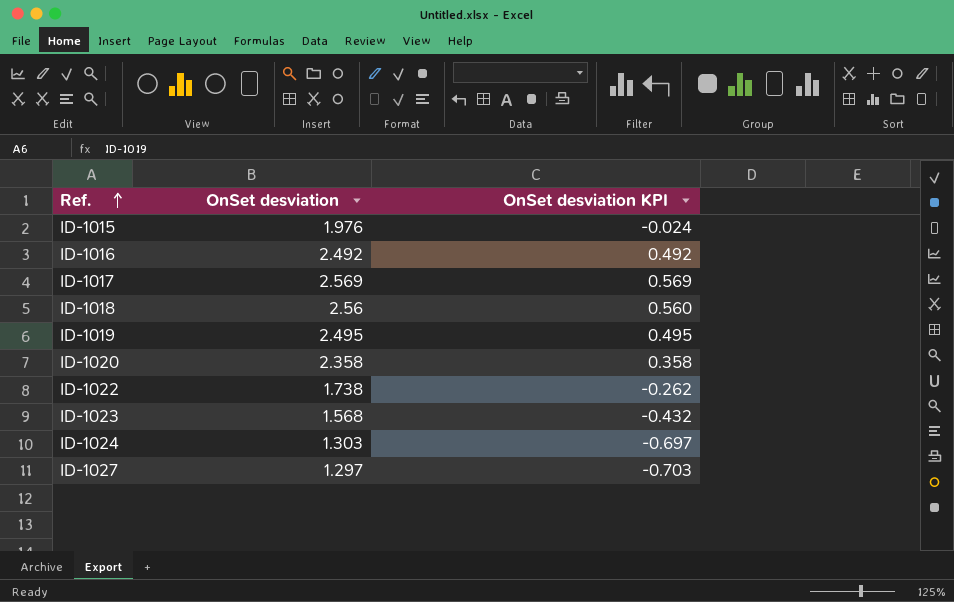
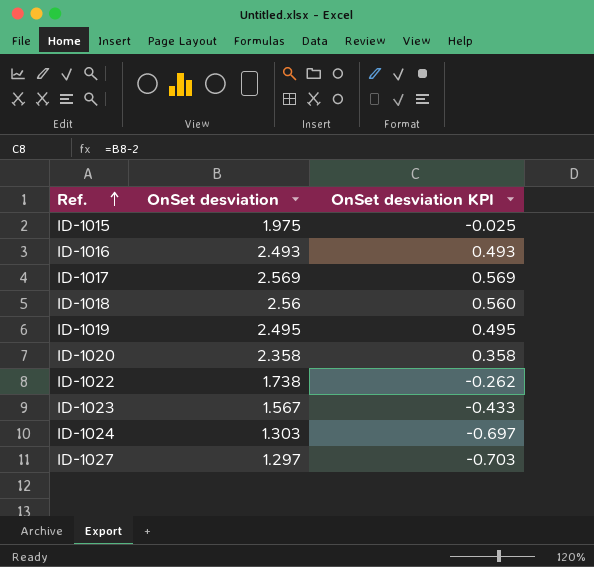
ID-1015 | OnSet desviation: 1.976 -> 1.975
ID-1015 | OnSet desviation KPI: -0.024 -> -0.025
ID-1016 | OnSet desviation: 2.492 -> 2.493
ID-1016 | OnSet desviation KPI: 0.492 -> 0.493
ID-1023 | OnSet desviation: 1.568 -> 1.567
ID-1023 | OnSet desviation KPI: -0.432 -> -0.433

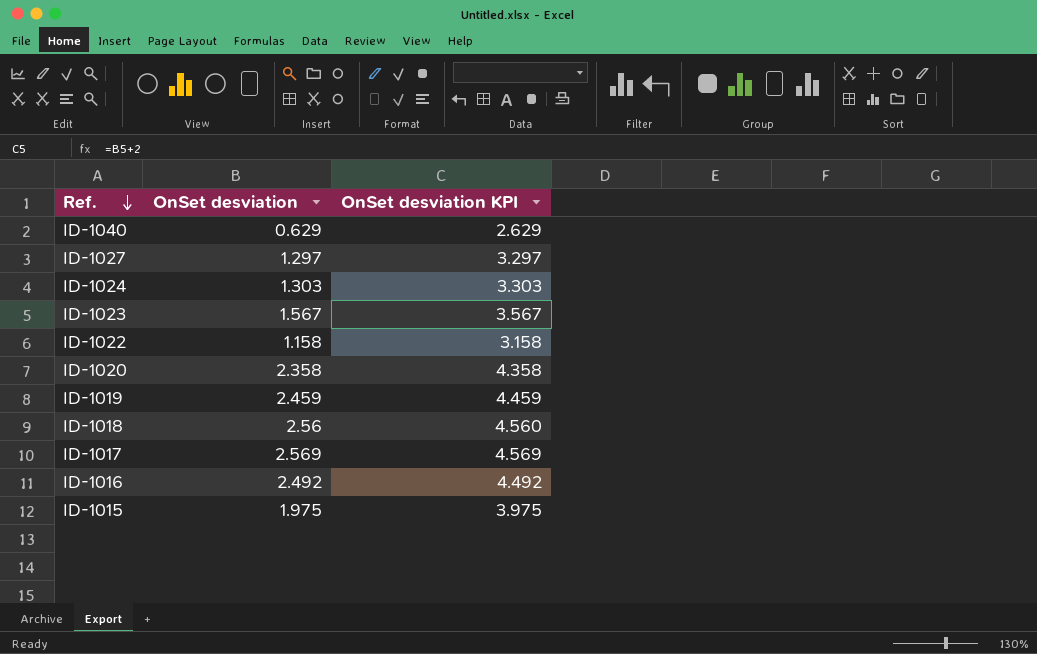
row order: Ref. ascending -> Ref. descending
column OnSet desviation KPI | formula: [OnSet desviation] - 2 -> [OnSet desviation] + 2
row ID-1040: none -> 0.629 | 2.629
ID-1022 | OnSet desviation: 1.738 -> 1.158
ID-1019 | OnSet desviation: 2.495 -> 2.459
ID-1016 | OnSet desviation: 2.493 -> 2.492

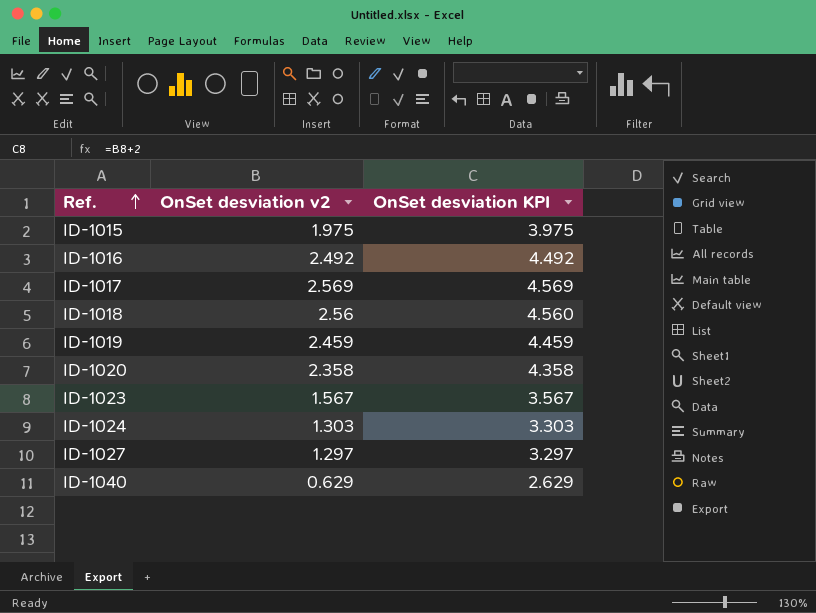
row order: Ref. descending -> Ref. ascending
column name: OnSet desviation -> OnSet desviation v2
row ID-1022: 1.158 | 3.158 -> none

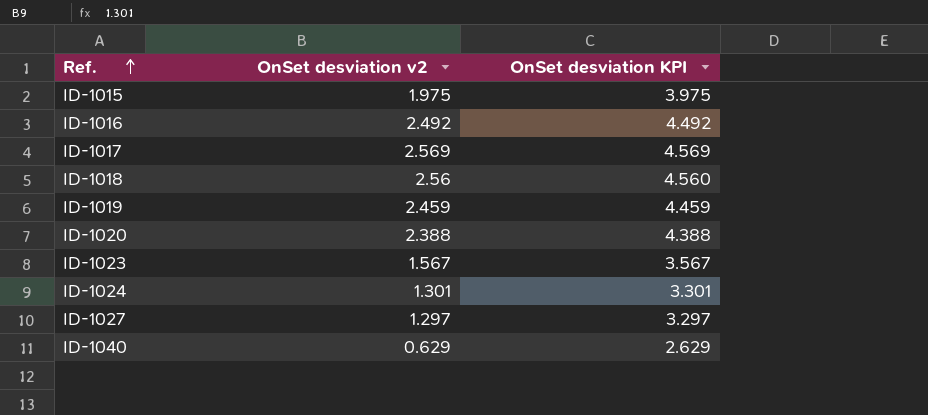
ID-1020 | OnSet desviation v2: 2.358 -> 2.388
ID-1020 | OnSet desviation KPI: 4.358 -> 4.388
ID-1024 | OnSet desviation v2: 1.303 -> 1.301
ID-1024 | OnSet desviation KPI: 3.303 -> 3.301

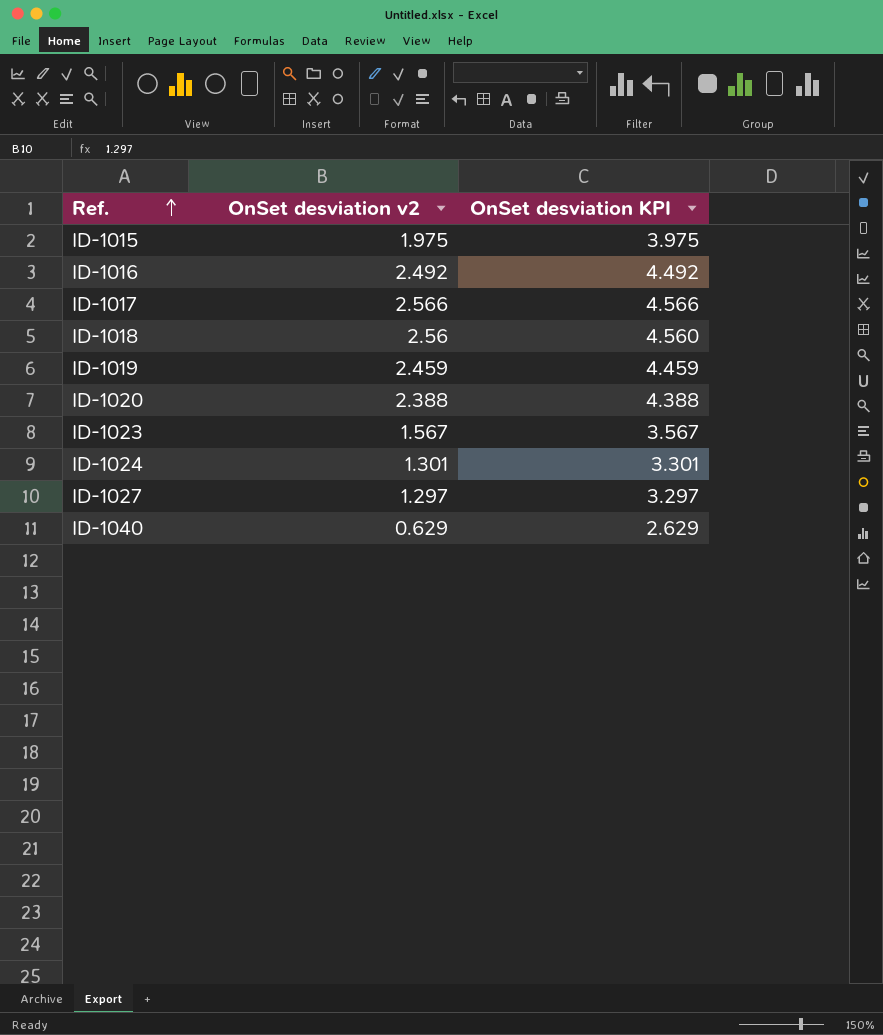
ID-1017 | OnSet desviation v2: 2.569 -> 2.566
ID-1017 | OnSet desviation KPI: 4.569 -> 4.566

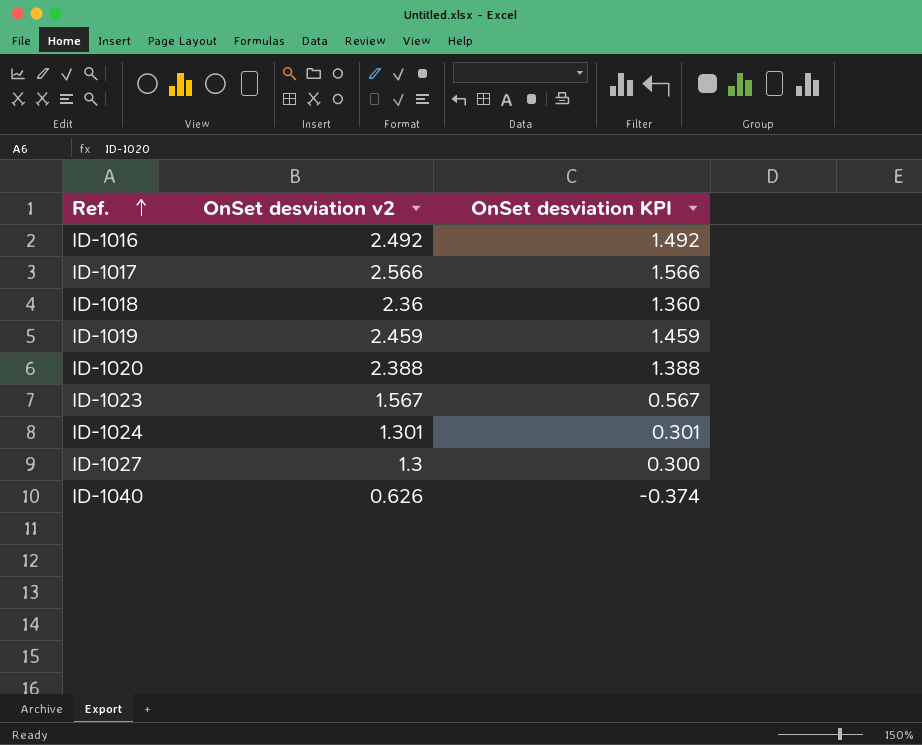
column OnSet desviation KPI | formula: [OnSet desviation v2] + 2 -> [OnSet desviation v2] - 1
row ID-1015: 1.975 | 3.975 -> none
ID-1018 | OnSet desviation v2: 2.56 -> 2.36
ID-1027 | OnSet desviation v2: 1.297 -> 1.3
ID-1040 | OnSet desviation v2: 0.629 -> 0.626

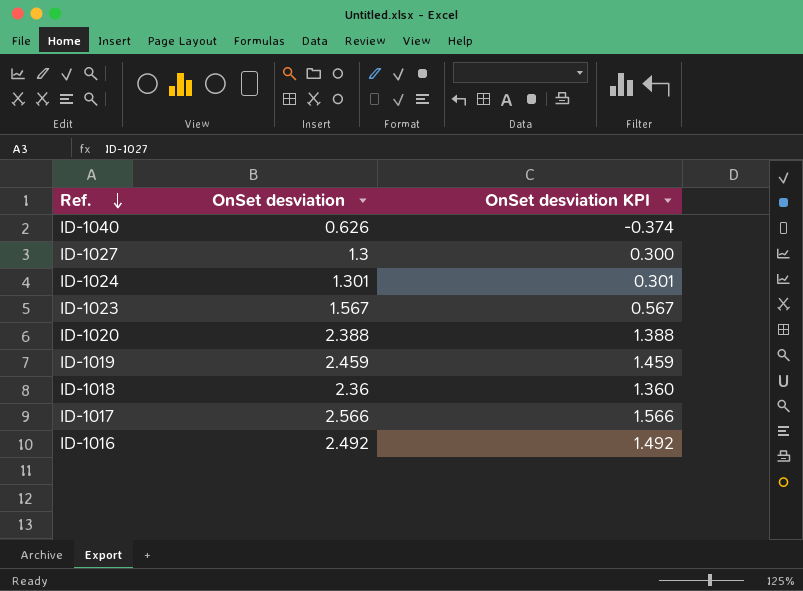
row order: Ref. ascending -> Ref. descending
column name: OnSet desviation v2 -> OnSet desviation

